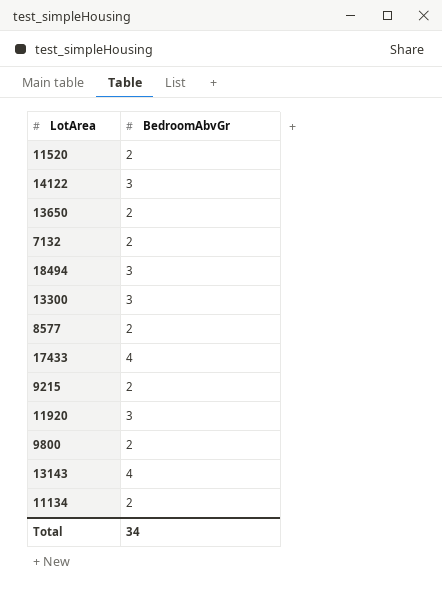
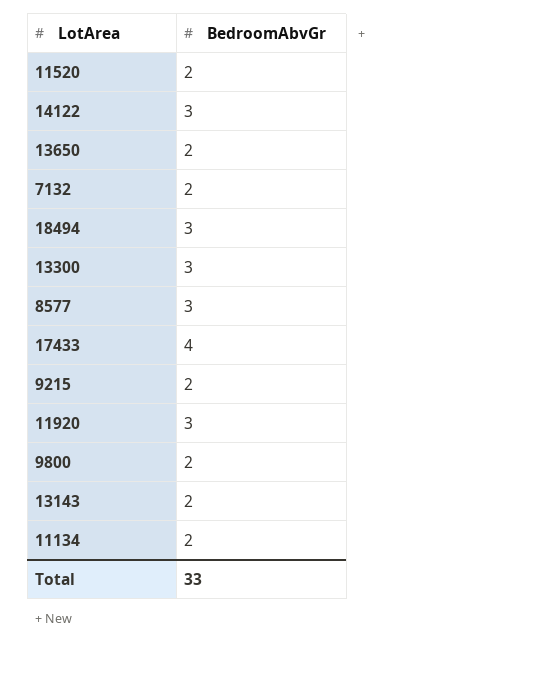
8577 | BedroomAbvGr: 2 -> 3
13143 | BedroomAbvGr: 4 -> 2
Total | BedroomAbvGr: 34 -> 33

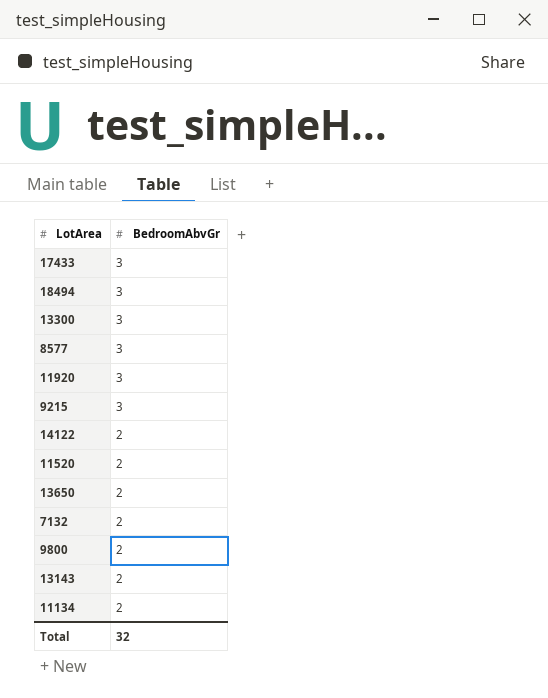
row order: none -> BedroomAbvGr descending
17433 | BedroomAbvGr: 4 -> 3
9215 | BedroomAbvGr: 2 -> 3
14122 | BedroomAbvGr: 3 -> 2
Total | BedroomAbvGr: 33 -> 32

